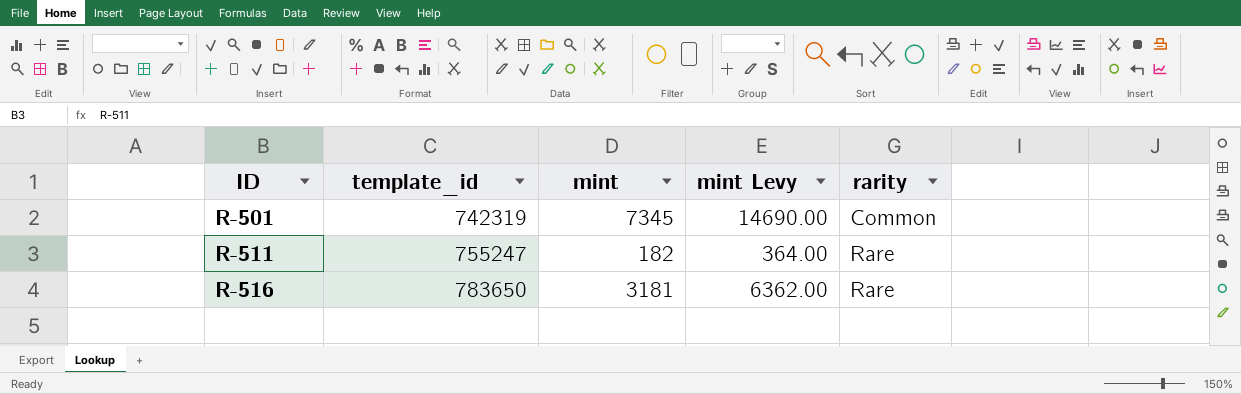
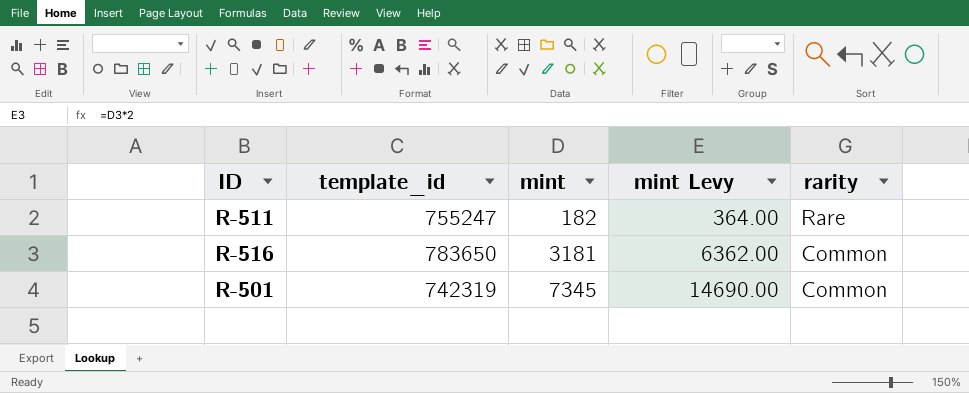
row order: ID ascending -> mint ascending
R-516 | rarity: Rare -> Common

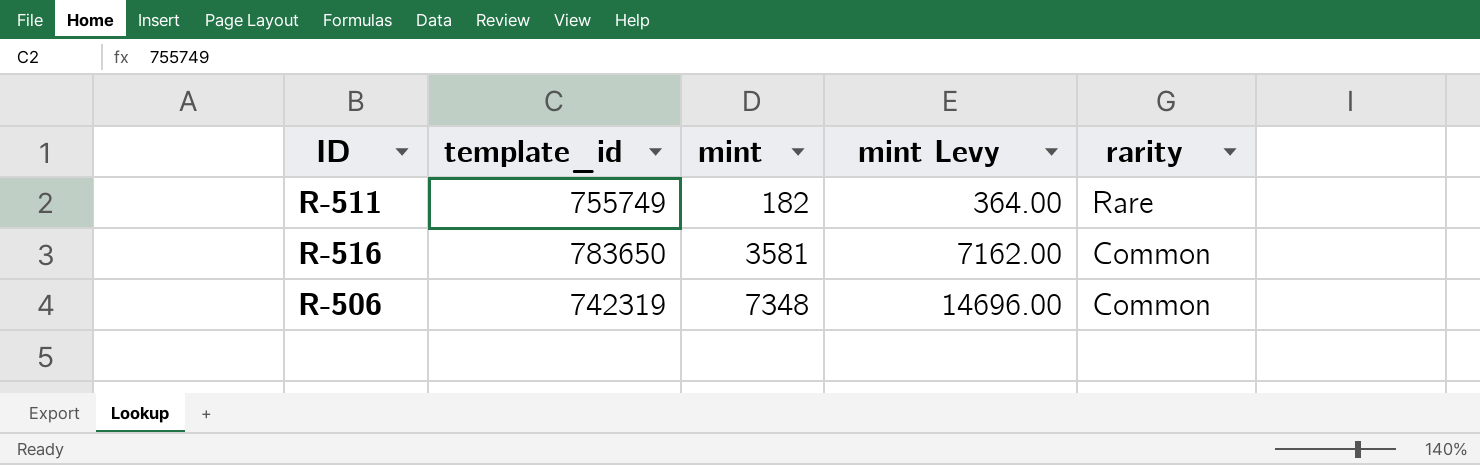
row R-501: 742319 | 7345 | 14690.00 | Common -> none
R-511 | template_id: 755247 -> 755749
R-516 | mint: 3181 -> 3581
R-516 | mint Levy: 6362.00 -> 7162.00
row R-506: none -> 742319 | 7348 | 14696.00 | Common

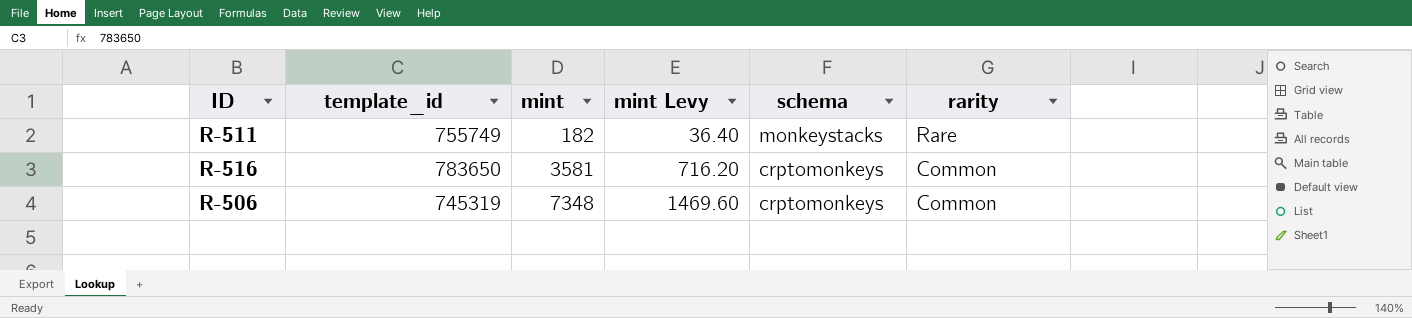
column mint Levy | formula: [mint] * 2 -> [mint] * 0.2
column schema | position: none -> 5
R-506 | template_id: 742319 -> 745319

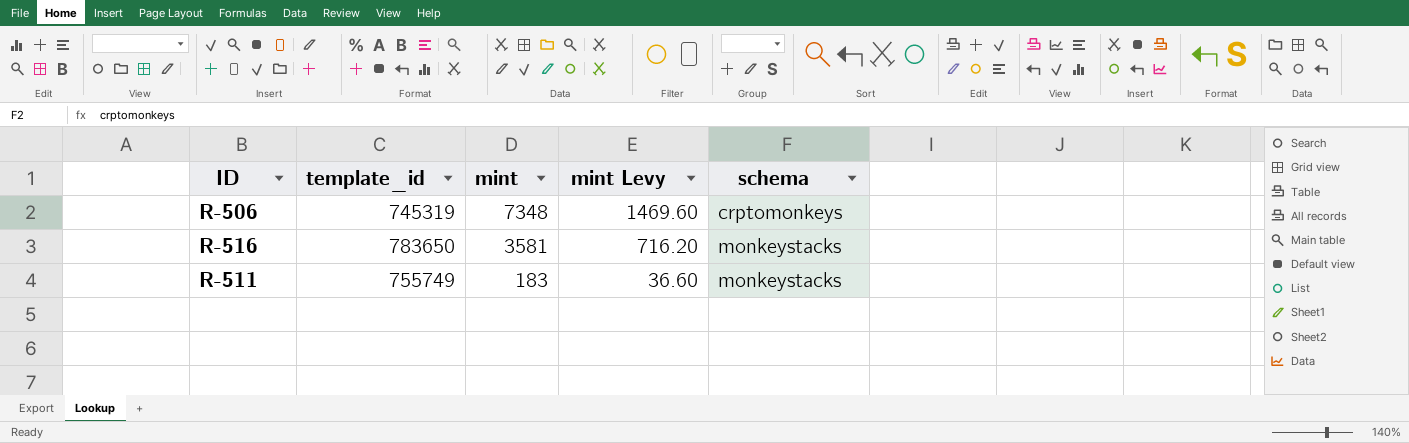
row order: mint ascending -> mint descending
column rarity | position: 6 -> none
R-516 | schema: crptomonkeys -> monkeystacks
R-511 | mint: 182 -> 183
R-511 | mint Levy: 36.40 -> 36.60

